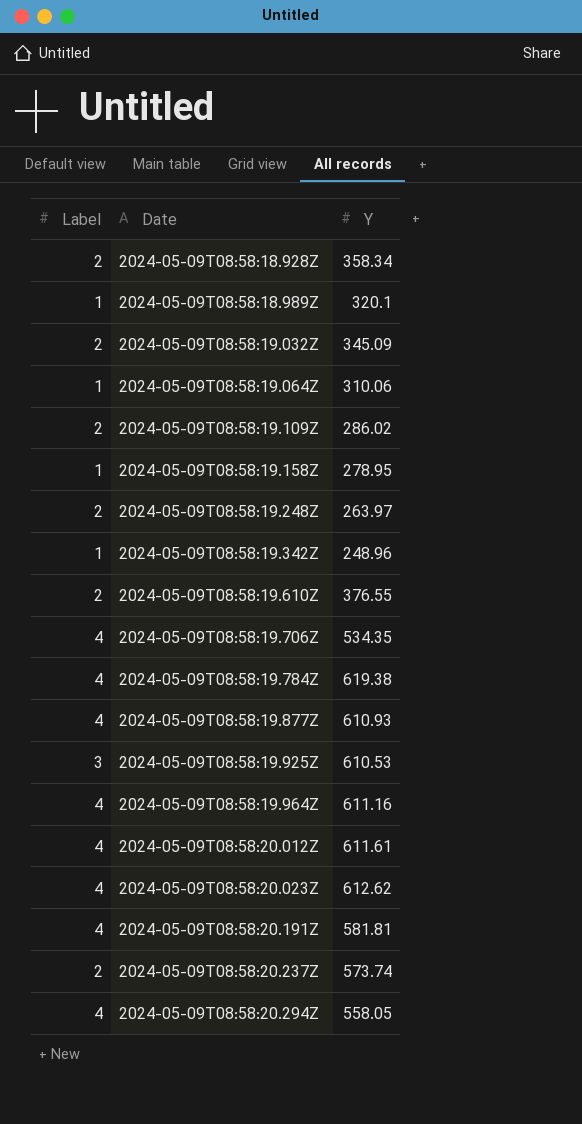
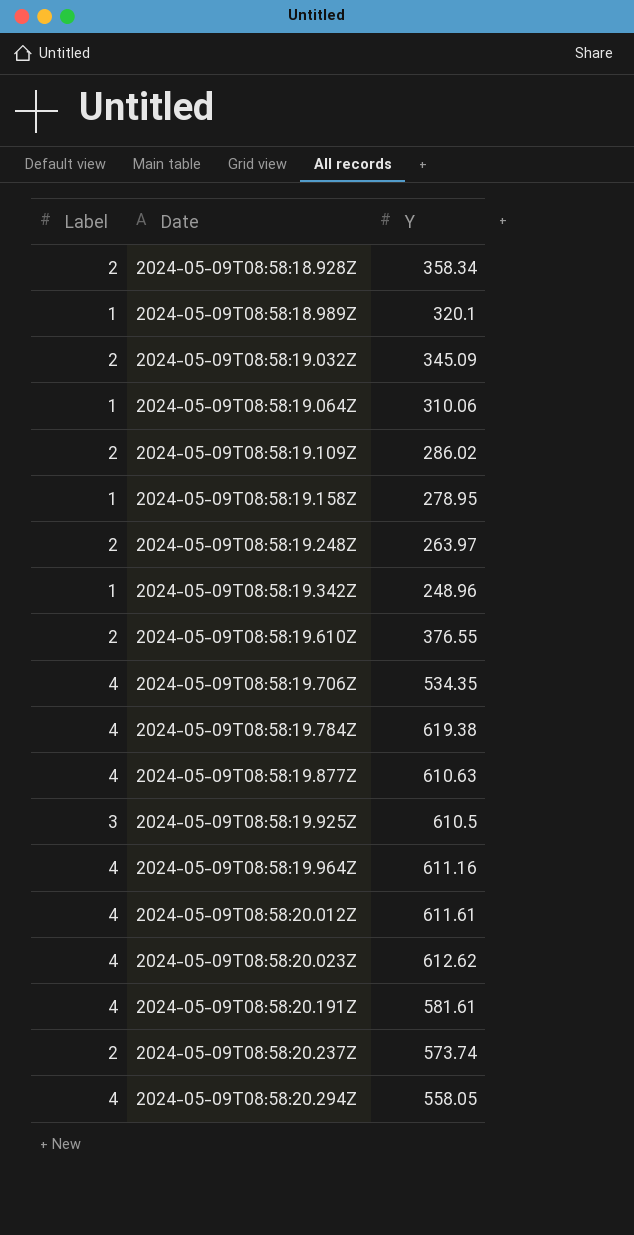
2024-05-09T08:58:19.877Z | Y: 610.93 -> 610.63
2024-05-09T08:58:19.925Z | Y: 610.53 -> 610.5
2024-05-09T08:58:20.191Z | Y: 581.81 -> 581.61

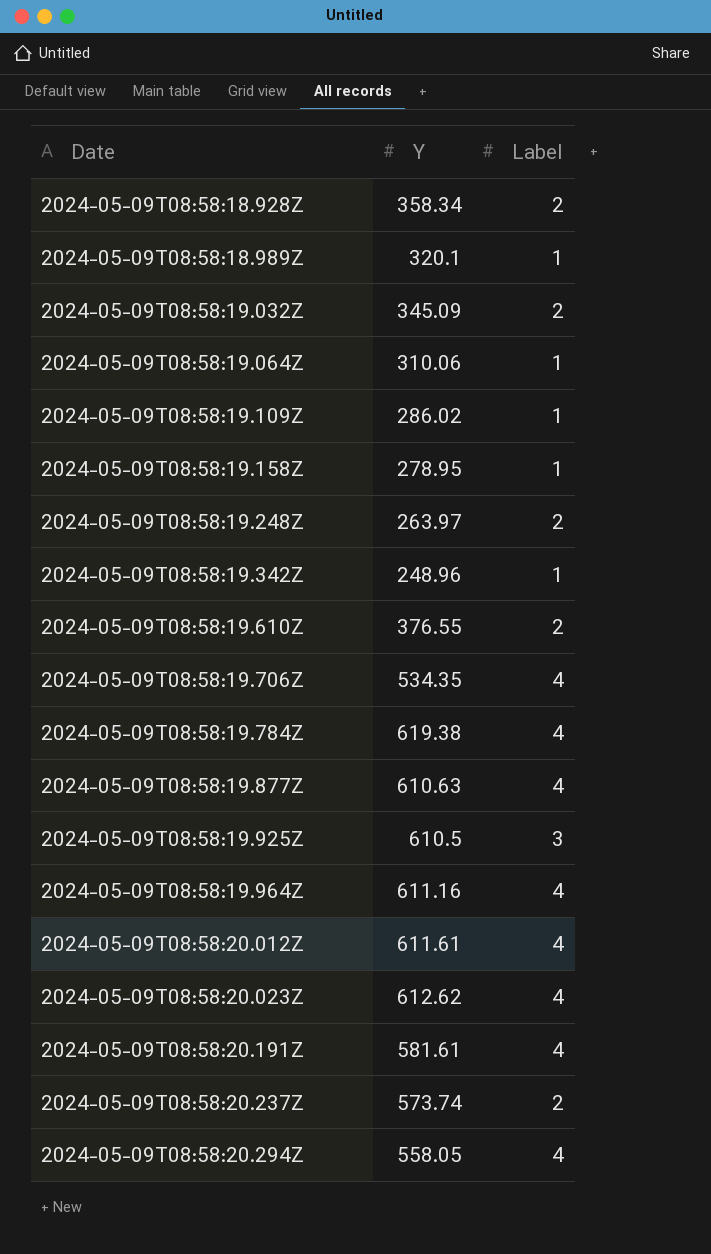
column Label | position: 1 -> 3
2024-05-09T08:58:19.109Z | Label: 2 -> 1

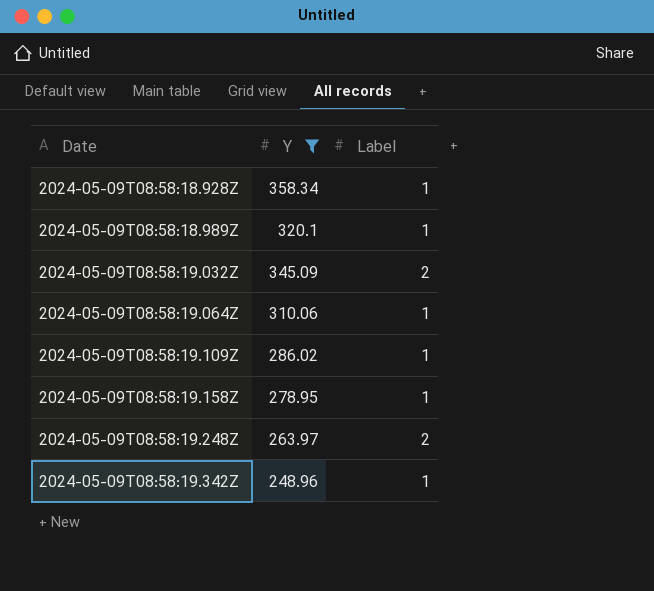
filter: none -> Y <= 358.34
2024-05-09T08:58:18.928Z | Label: 2 -> 1

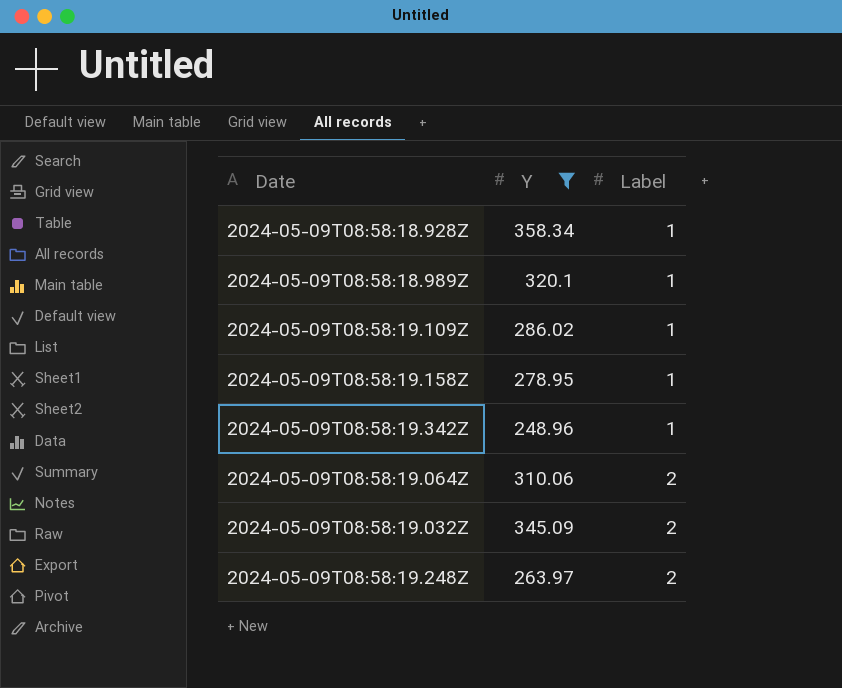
row order: Date ascending -> Label ascending
2024-05-09T08:58:19.064Z | Label: 1 -> 2

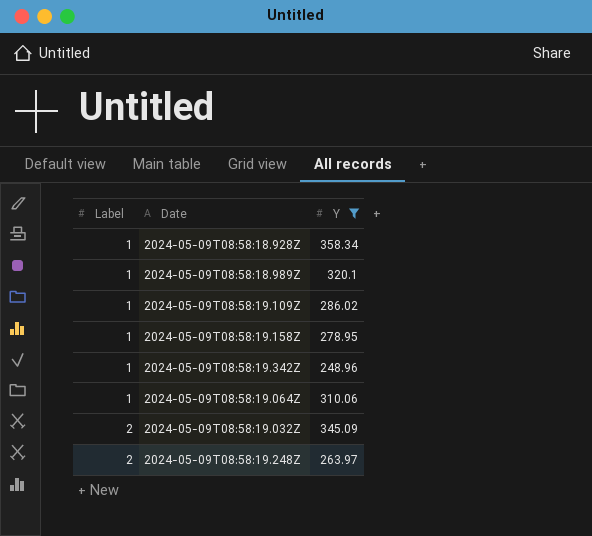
column Label | position: 3 -> 1
2024-05-09T08:58:19.064Z | Label: 2 -> 1

